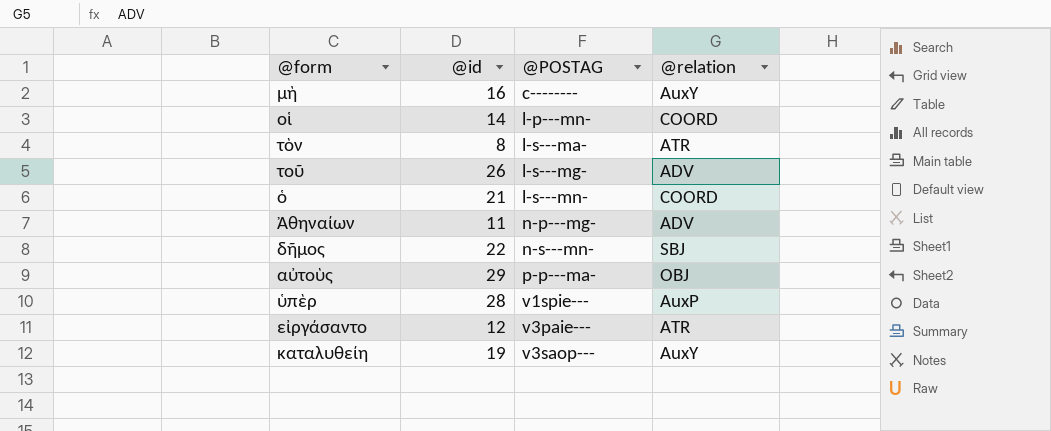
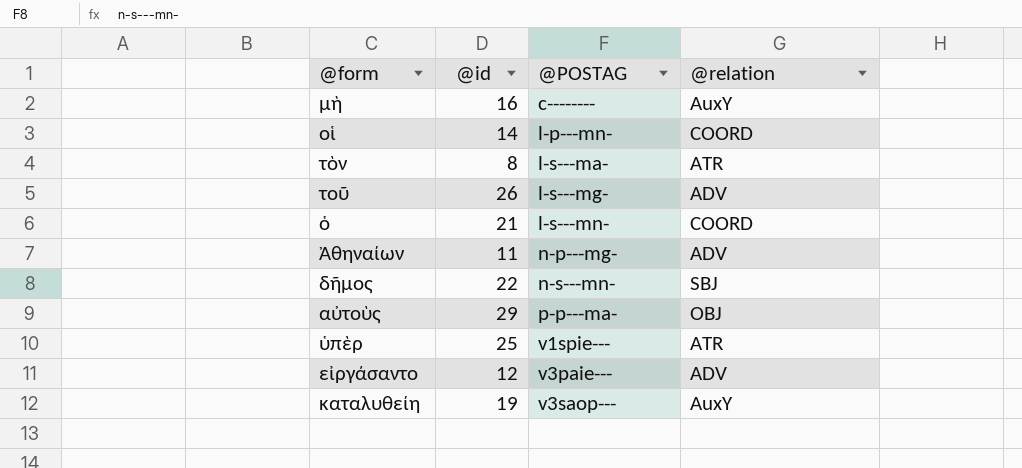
ὑπὲρ | @id: 28 -> 25
ὑπὲρ | @relation: AuxP -> ATR
εἰργάσαντο | @relation: ATR -> ADV

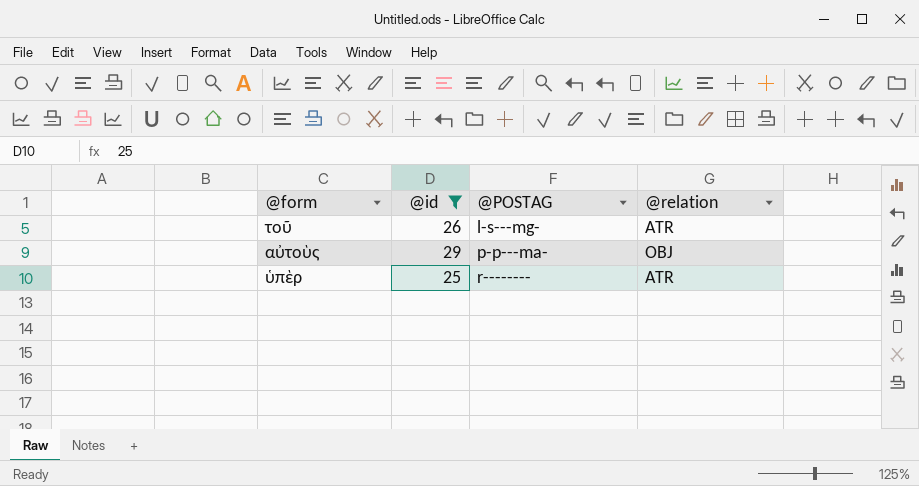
filter: none -> @id >= 25
τοῦ | @relation: ADV -> ATR
ὑπὲρ | @POSTAG: v1spie--- -> r--------

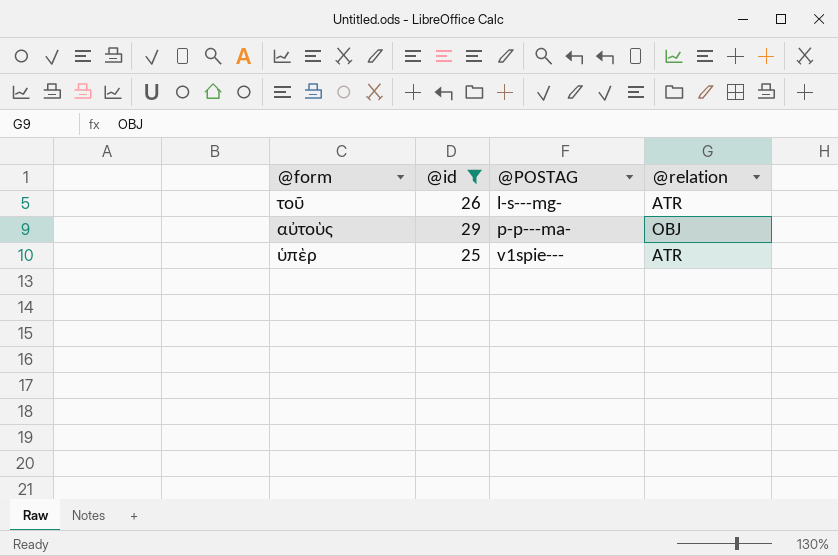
ὑπὲρ | @POSTAG: r-------- -> v1spie---

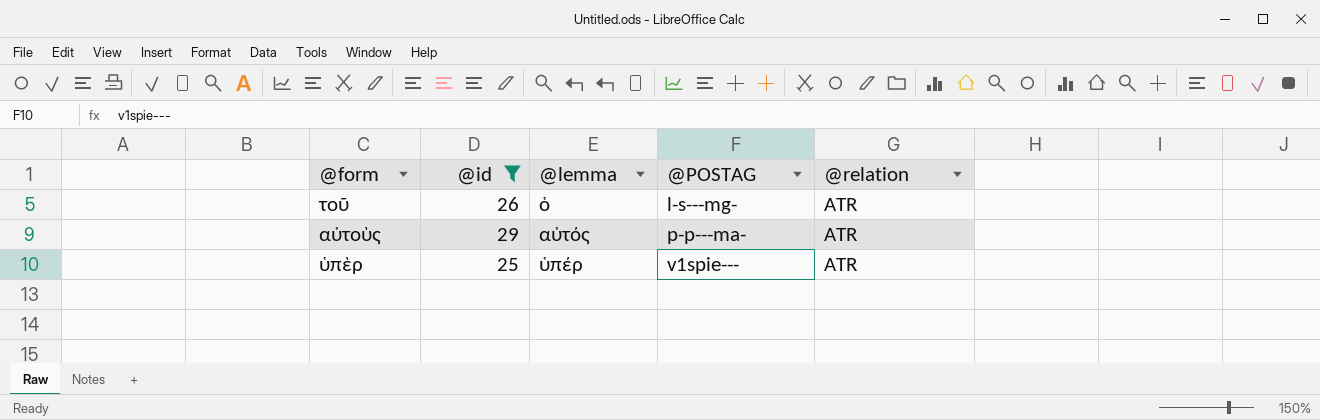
column @lemma | position: none -> 3
αὐτοὺς | @relation: OBJ -> ATR

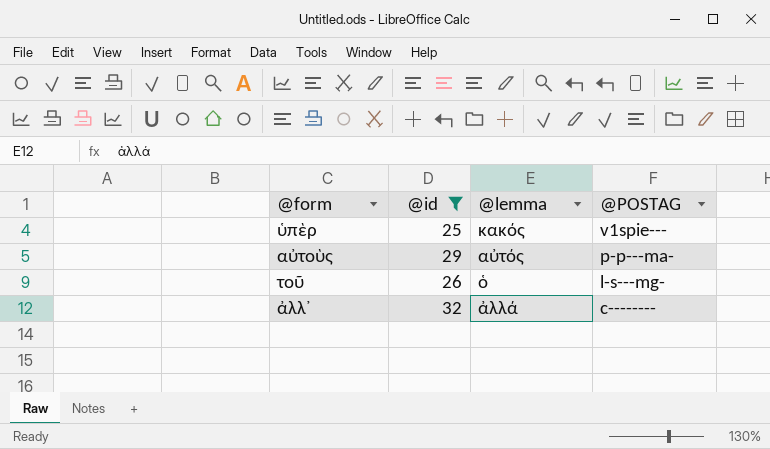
row order: @POSTAG ascending -> @POSTAG descending
column @relation | position: 5 -> none
ὑπὲρ | @lemma: ὑπέρ -> κακός
row ἀλλ᾽: none -> 32 | ἀλλά | c--------

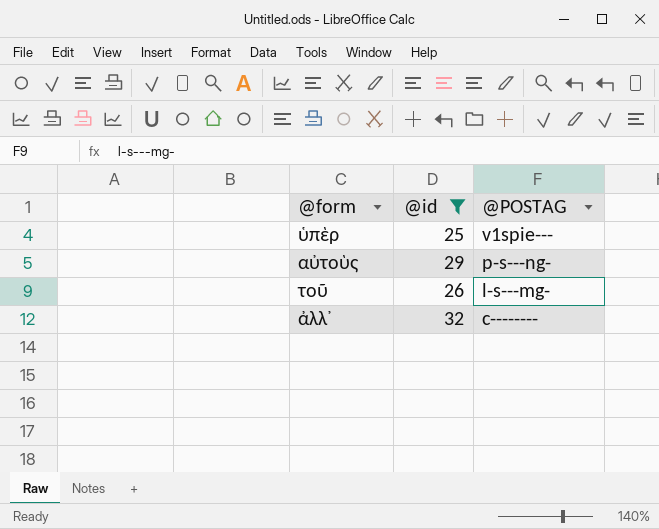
column @lemma | position: 3 -> none
αὐτοὺς | @POSTAG: p-p---ma- -> p-s---ng-

